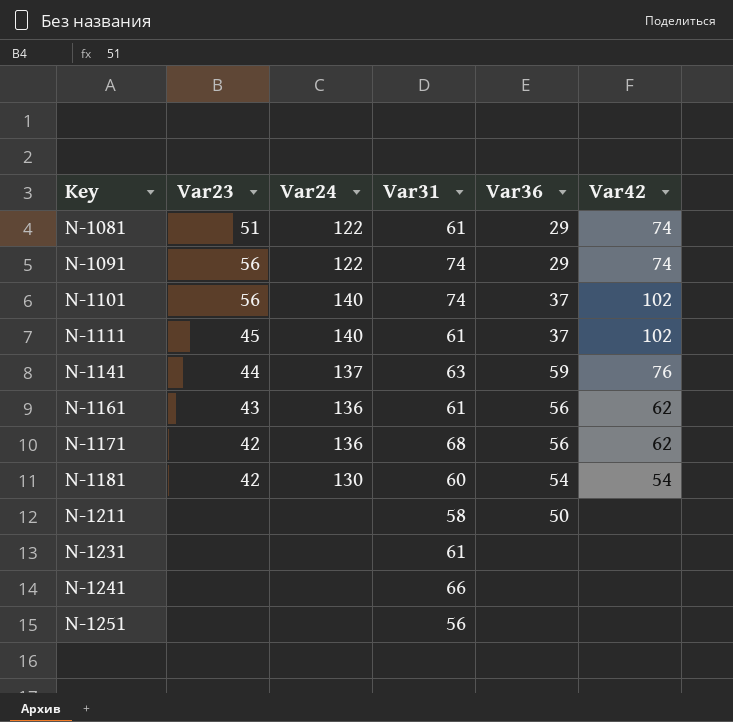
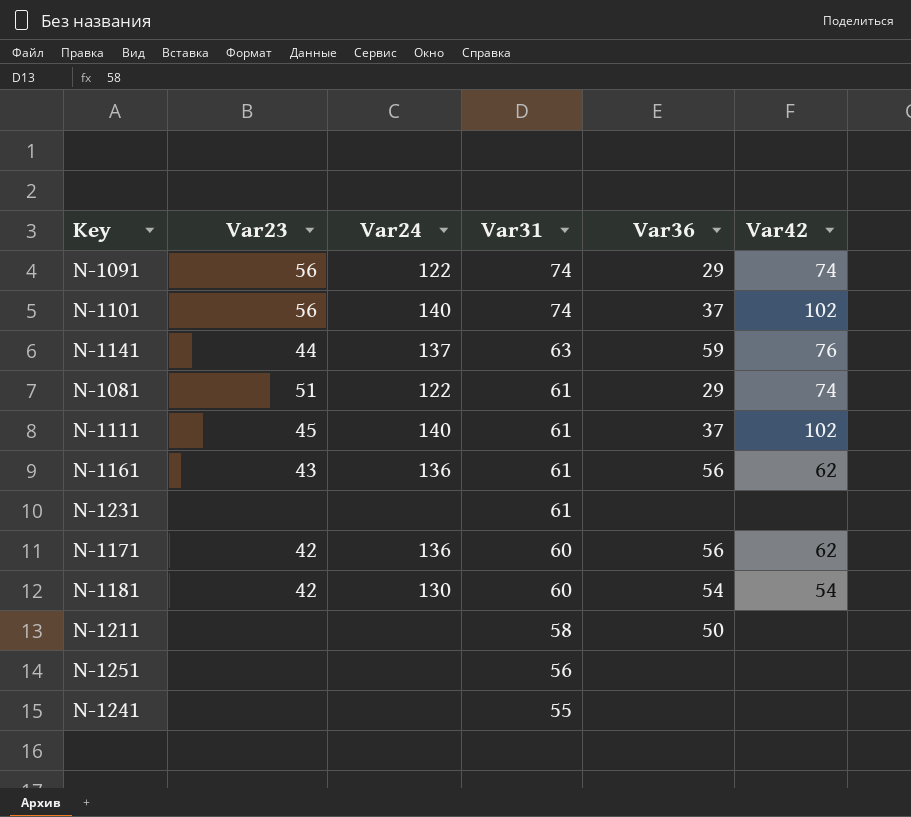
row order: Key ascending -> Var31 descending
N-1171 | Var31: 68 -> 60
N-1241 | Var31: 66 -> 55

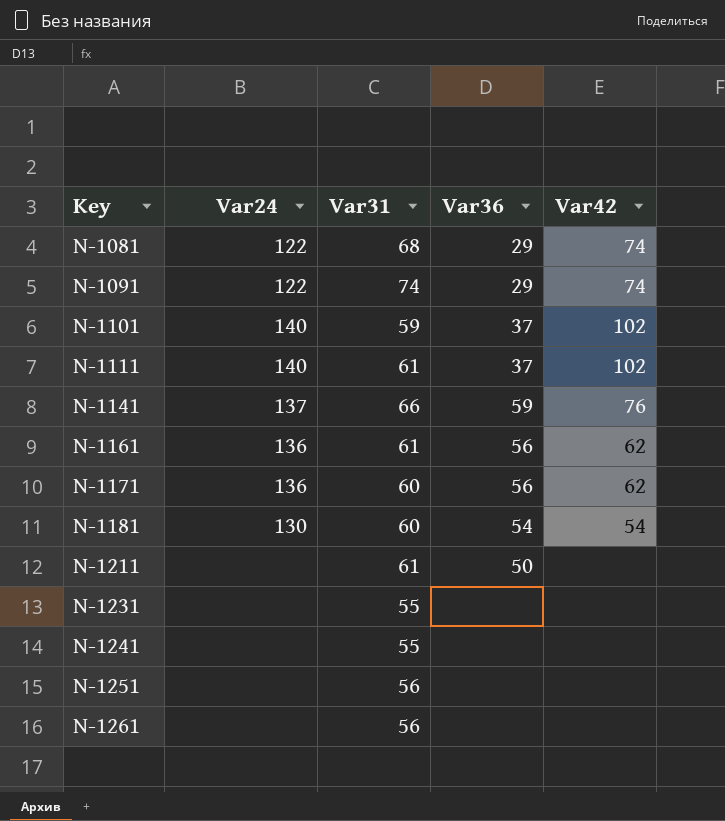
row order: Var31 descending -> Key ascending
column Var23 | position: 2 -> none
N-1081 | Var31: 61 -> 68
N-1101 | Var31: 74 -> 59
N-1141 | Var31: 63 -> 66
N-1211 | Var31: 58 -> 61
N-1231 | Var31: 61 -> 55
row N-1261: none -> none | 56 | none | none

